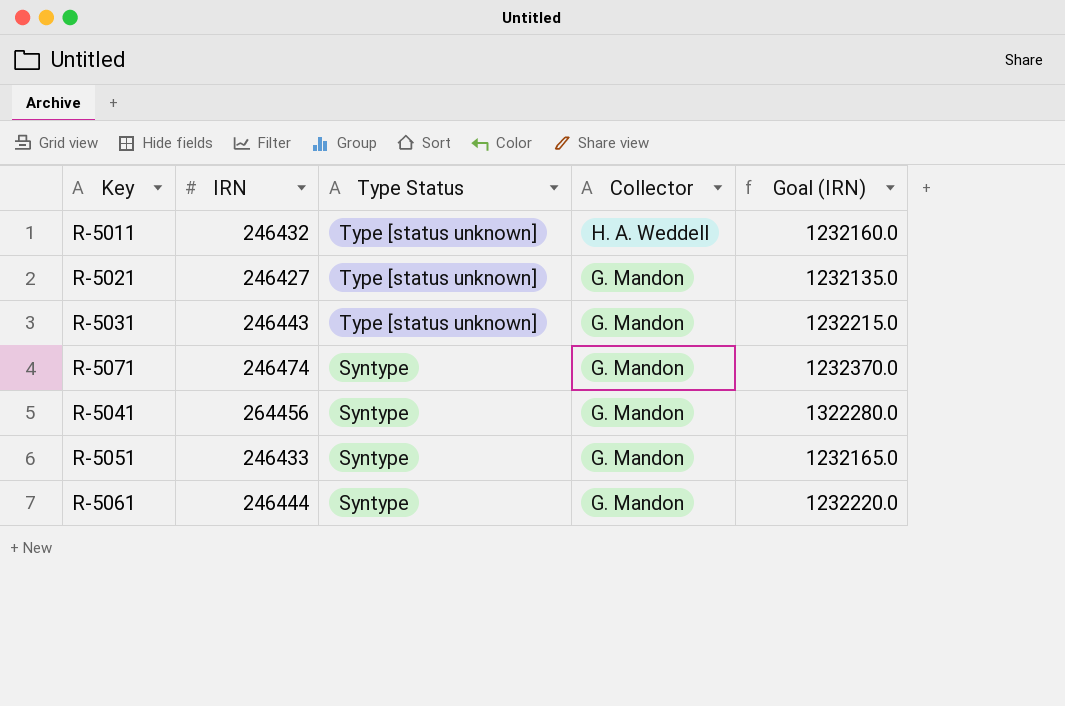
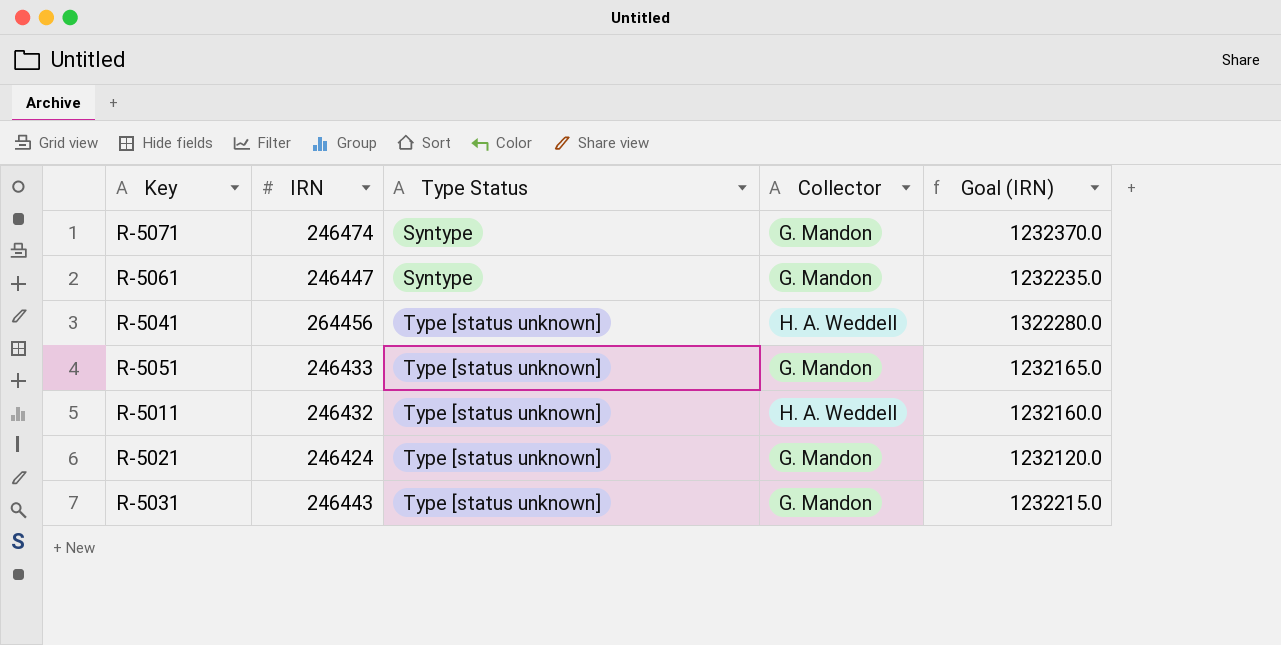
row order: Type Status descending -> Type Status ascending
R-5061 | IRN: 246444 -> 246447
R-5061 | Goal (IRN): 1232220.0 -> 1232235.0
R-5041 | Type Status: Syntype -> Type [status unknown]
R-5041 | Collector: G. Mandon -> H. A. Weddell
R-5051 | Type Status: Syntype -> Type [status unknown]
R-5021 | IRN: 246427 -> 246424
R-5021 | Goal (IRN): 1232135.0 -> 1232120.0

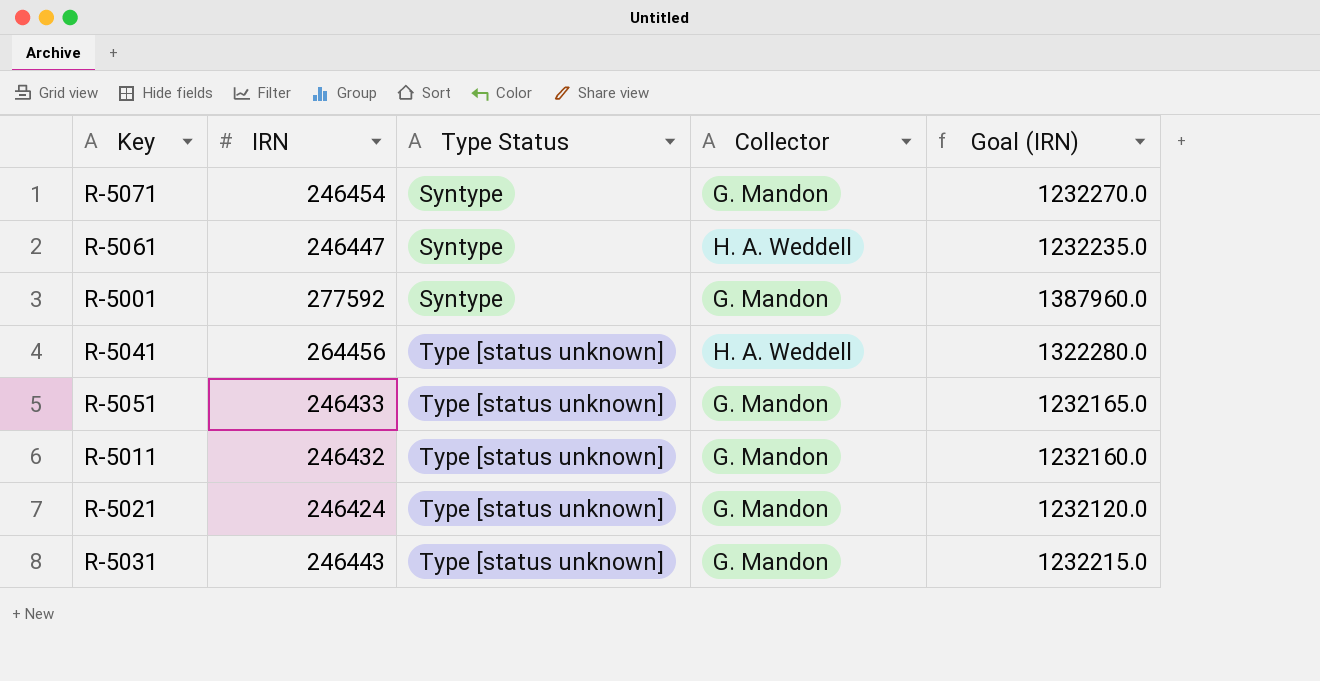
R-5071 | IRN: 246474 -> 246454
R-5071 | Goal (IRN): 1232370.0 -> 1232270.0
R-5061 | Collector: G. Mandon -> H. A. Weddell
row R-5001: none -> 277592 | Syntype | G. Mandon | 1387960.0
R-5011 | Collector: H. A. Weddell -> G. Mandon

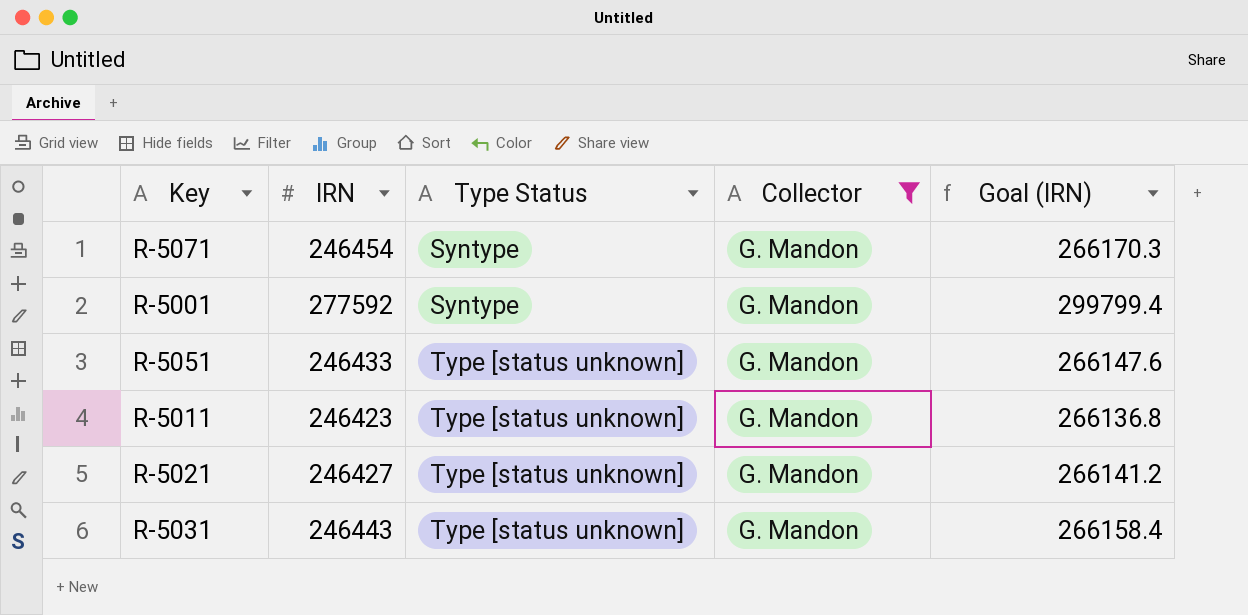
filter: none -> Collector = G. Mandon
column Goal (IRN) | formula: [IRN] * 5 -> [IRN] * 1.08
R-5011 | IRN: 246432 -> 246423
R-5021 | IRN: 246424 -> 246427

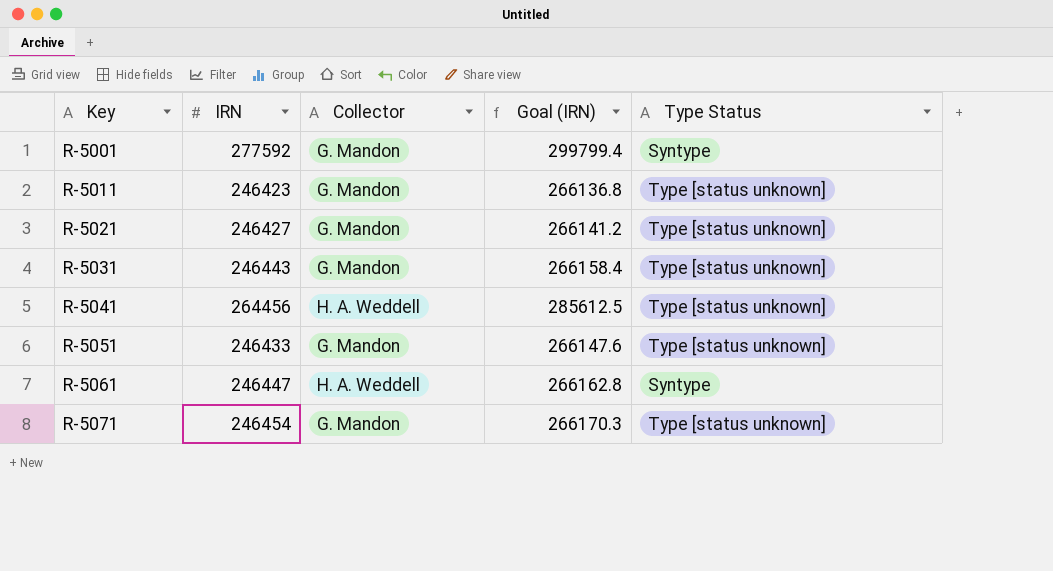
filter: Collector = G. Mandon -> none
row order: Type Status ascending -> Key ascending
column Type Status | position: 3 -> 5
R-5071 | Type Status: Syntype -> Type [status unknown]

